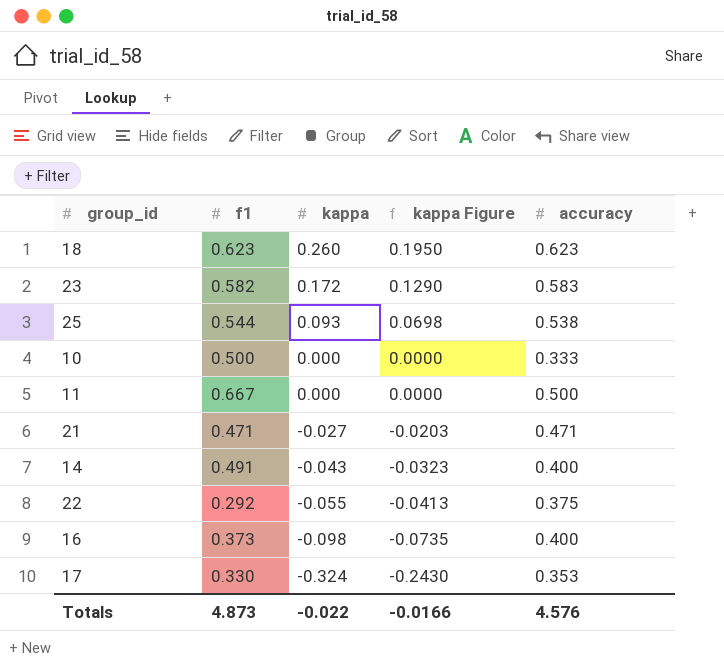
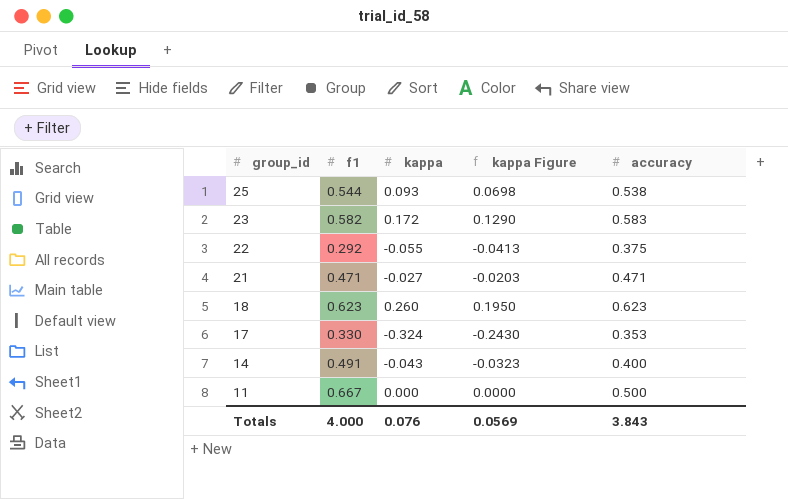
row order: kappa descending -> group_id descending
row 10: 0.500 | 0.000 | 0.0000 | 0.333 -> none
row 16: 0.373 | -0.098 | -0.0735 | 0.400 -> none
Totals | f1: 4.873 -> 4.000
Totals | kappa: -0.022 -> 0.076
Totals | kappa Figure: -0.0166 -> 0.0569
Totals | accuracy: 4.576 -> 3.843

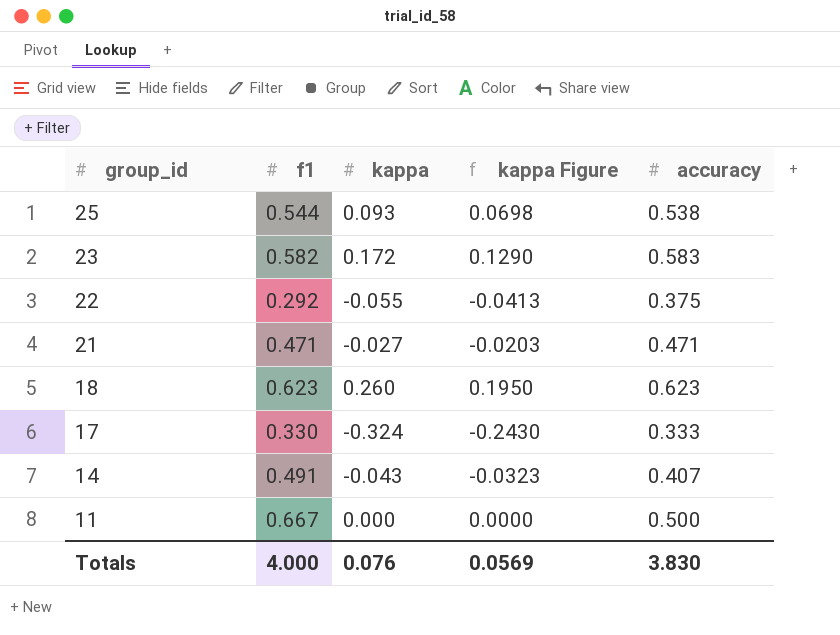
17 | accuracy: 0.353 -> 0.333
14 | accuracy: 0.400 -> 0.407
Totals | accuracy: 3.843 -> 3.830

